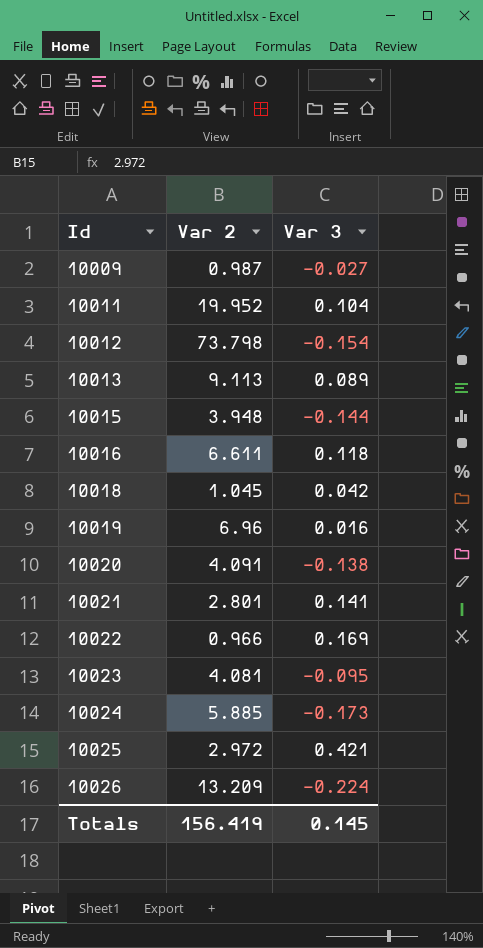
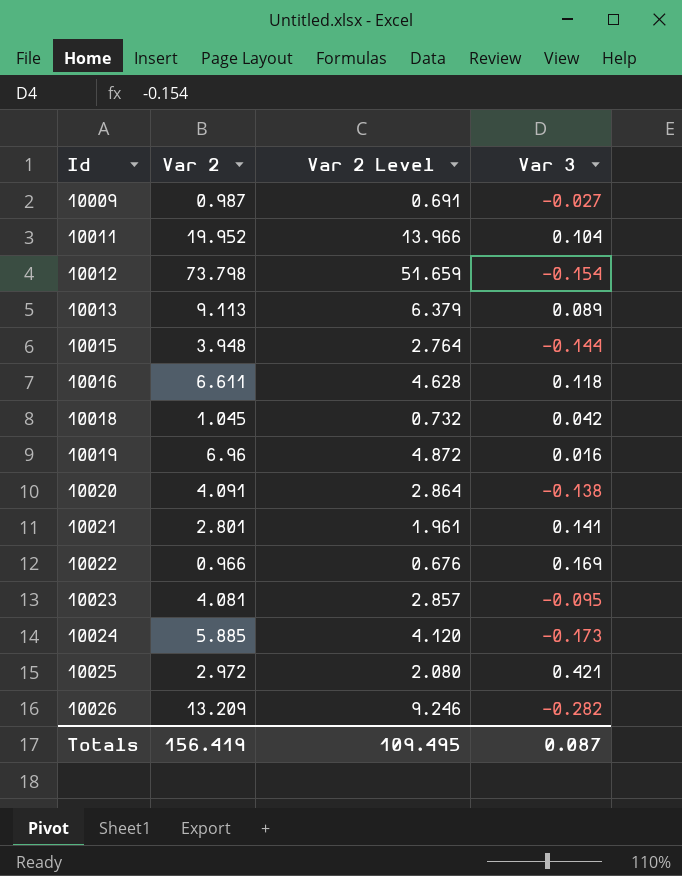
column Var 2 Level | formula: none -> [Var 2] * 0.7
10026 | Var 3: -0.224 -> -0.282
Totals | Var 3: 0.145 -> 0.087

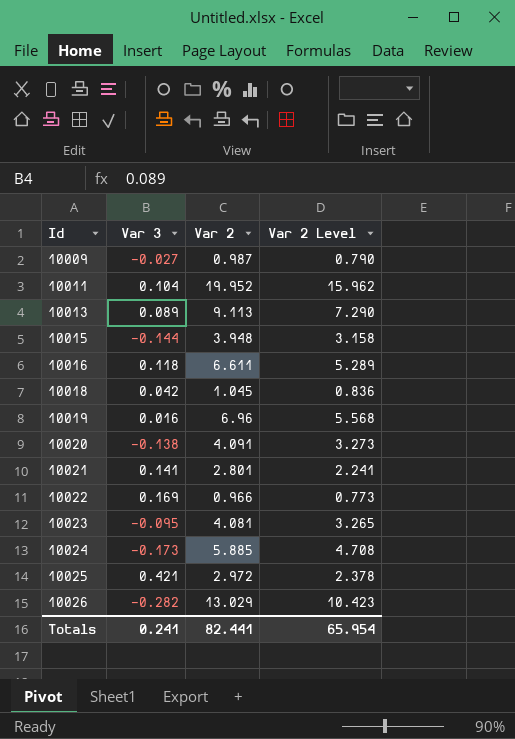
column Var 3 | position: 4 -> 2
column Var 2 Level | formula: [Var 2] * 0.7 -> [Var 2] * 0.8
row 10012: 73.798 | 51.659 | -0.154 -> none
10026 | Var 2: 13.209 -> 13.029
Totals | Var 3: 0.087 -> 0.241
Totals | Var 2: 156.419 -> 82.441
Totals | Var 2 Level: 109.495 -> 65.954

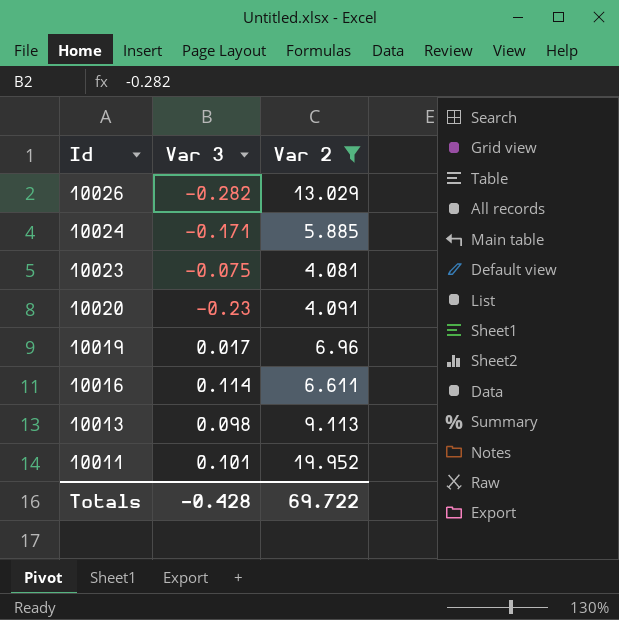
filter: none -> Var 2 >= 4.081
row order: Id ascending -> Id descending
column Var 2 Level | formula: [Var 2] * 0.8 -> none
10024 | Var 3: -0.173 -> -0.171
10023 | Var 3: -0.095 -> -0.075
10020 | Var 3: -0.138 -> -0.23
10019 | Var 3: 0.016 -> 0.017
10016 | Var 3: 0.118 -> 0.114
10013 | Var 3: 0.089 -> 0.098
10011 | Var 3: 0.104 -> 0.101
Totals | Var 3: 0.241 -> -0.428
Totals | Var 2: 82.441 -> 69.722

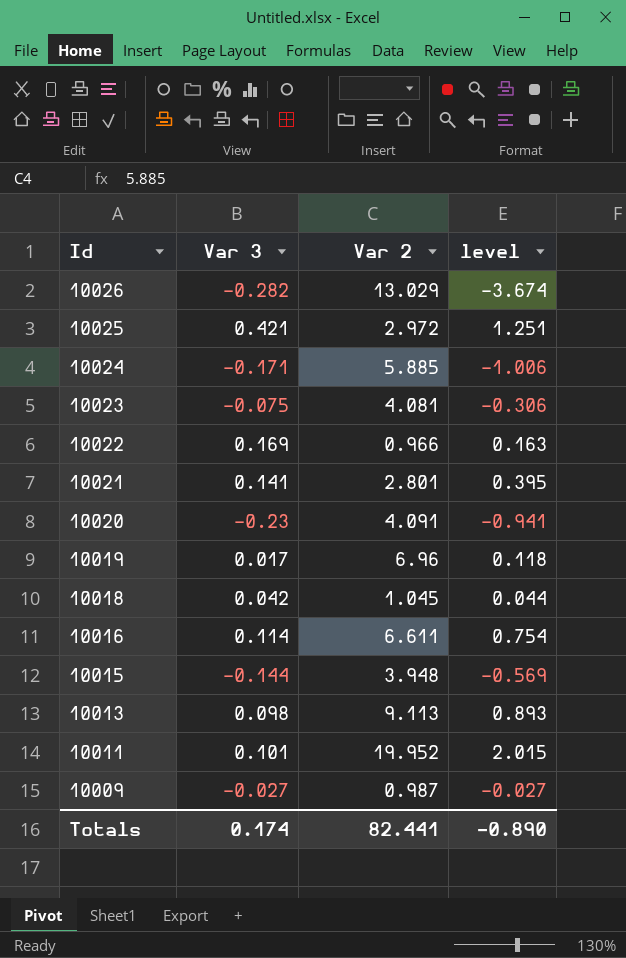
filter: Var 2 >= 4.081 -> none
column level | formula: none -> [Var 3] * [Var 2]
Totals | Var 3: -0.428 -> 0.174
Totals | Var 2: 69.722 -> 82.441

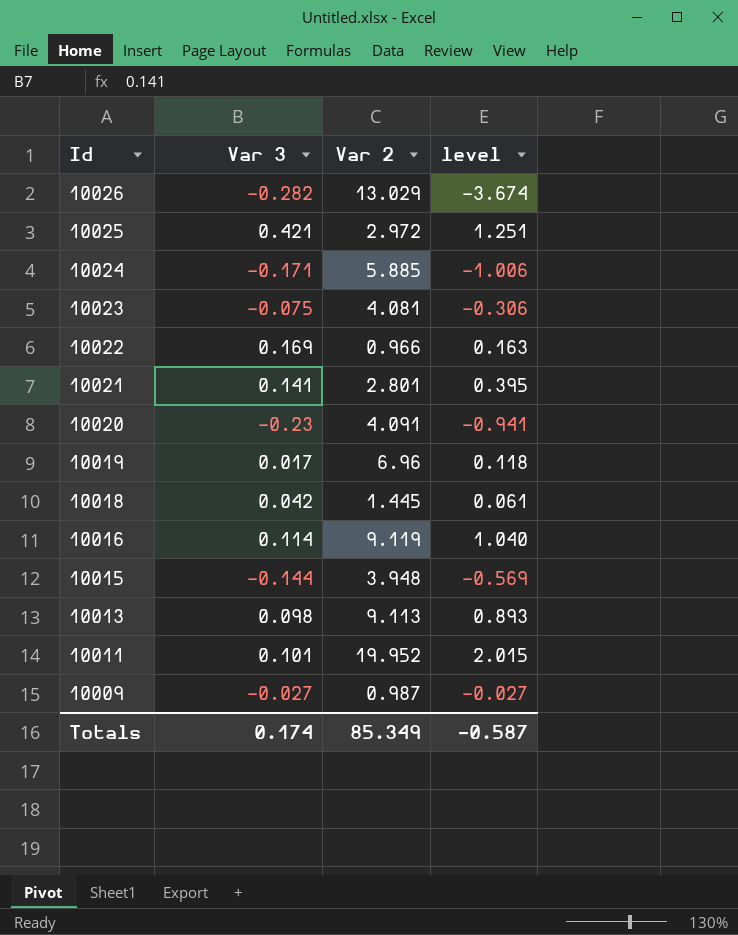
10018 | Var 2: 1.045 -> 1.445
10018 | level: 0.044 -> 0.061
10016 | Var 2: 6.611 -> 9.119
10016 | level: 0.754 -> 1.040
Totals | Var 2: 82.441 -> 85.349
Totals | level: -0.890 -> -0.587

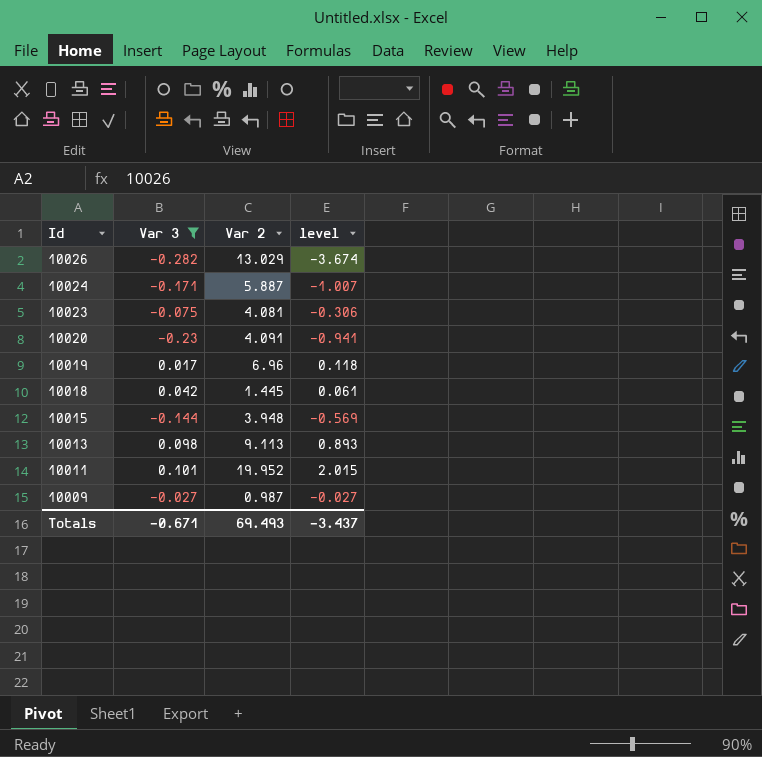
filter: none -> Var 3 <= 0.101
10024 | Var 2: 5.885 -> 5.887
10024 | level: -1.006 -> -1.007
Totals | Var 3: 0.174 -> -0.671
Totals | Var 2: 85.349 -> 69.493
Totals | level: -0.587 -> -3.437

